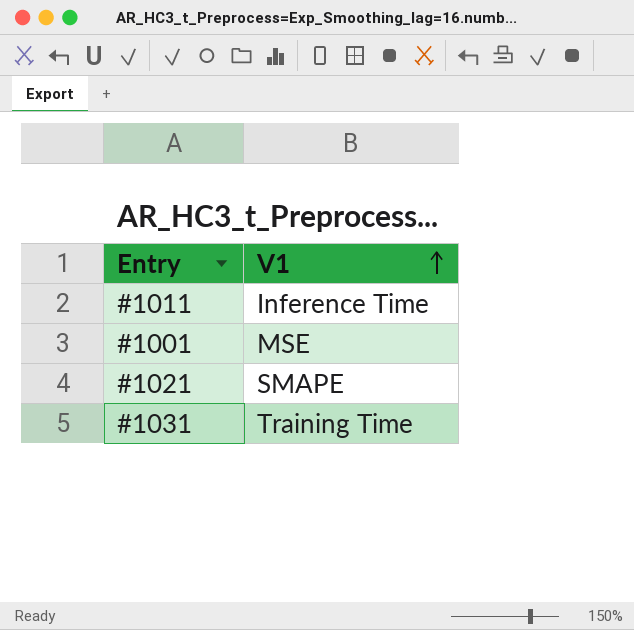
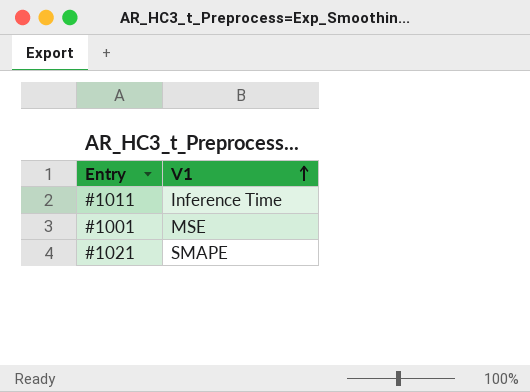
row #1031: Training Time -> none

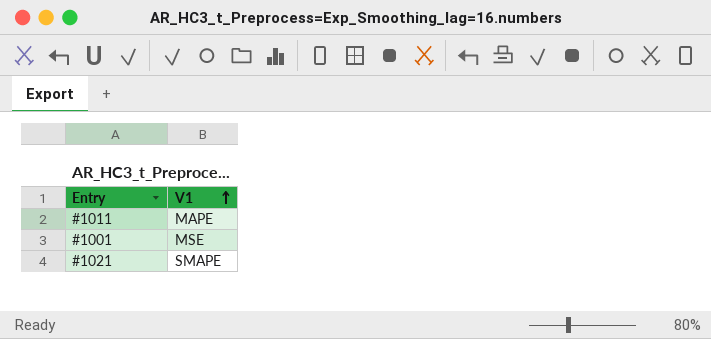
#1011 | V1: Inference Time -> MAPE

